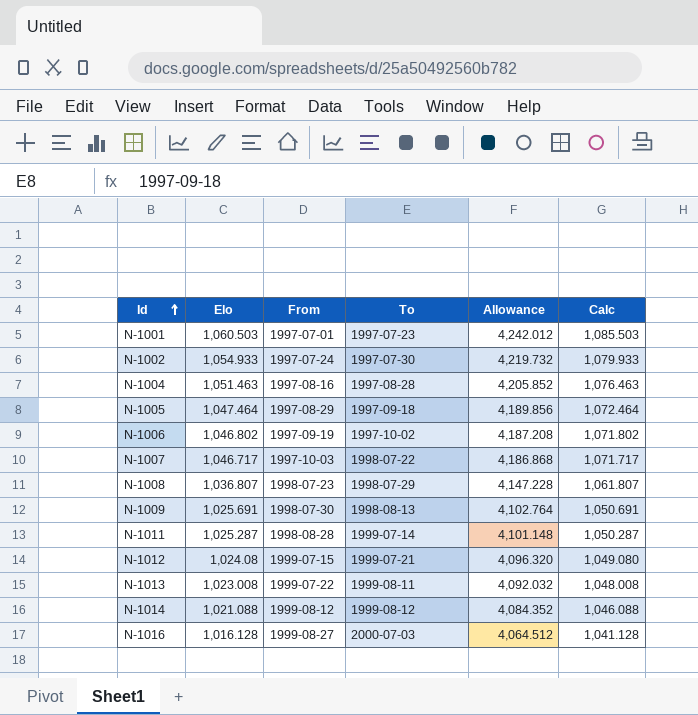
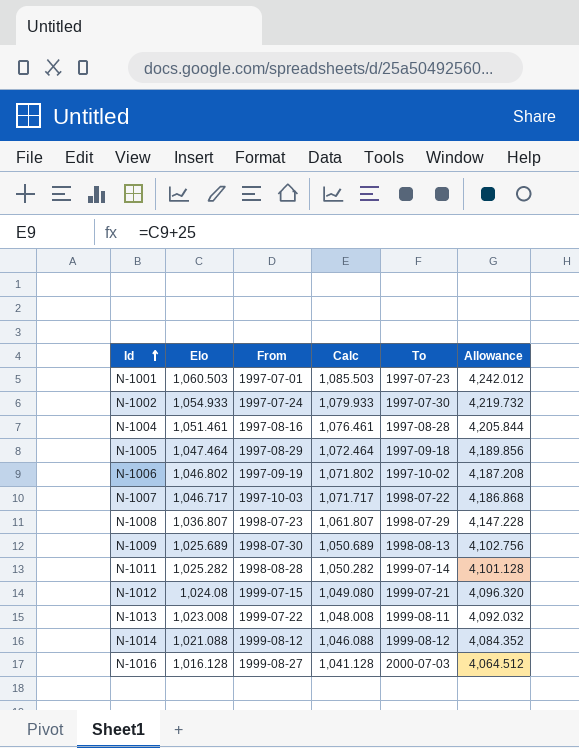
column Calc | position: 6 -> 4
N-1004 | Elo: 1,051.463 -> 1,051.461
N-1004 | Calc: 1,076.463 -> 1,076.461
N-1004 | Allowance: 4,205.852 -> 4,205.844
N-1009 | Elo: 1,025.691 -> 1,025.689
N-1009 | Calc: 1,050.691 -> 1,050.689
N-1009 | Allowance: 4,102.764 -> 4,102.756
N-1011 | Elo: 1,025.287 -> 1,025.282
N-1011 | Calc: 1,050.287 -> 1,050.282
N-1011 | Allowance: 4,101.148 -> 4,101.128

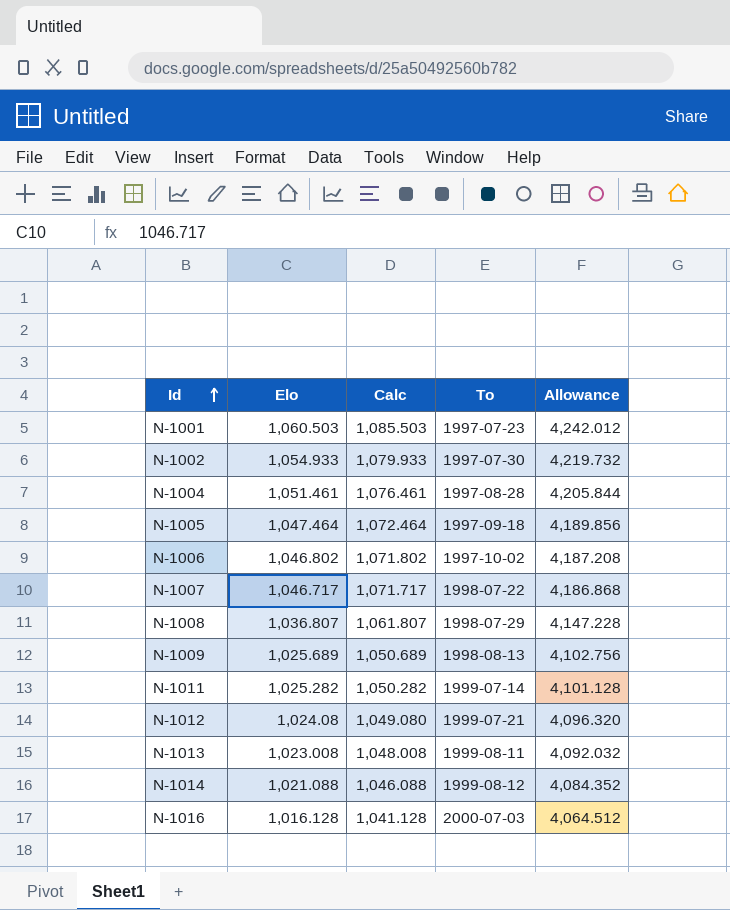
column From | position: 3 -> none

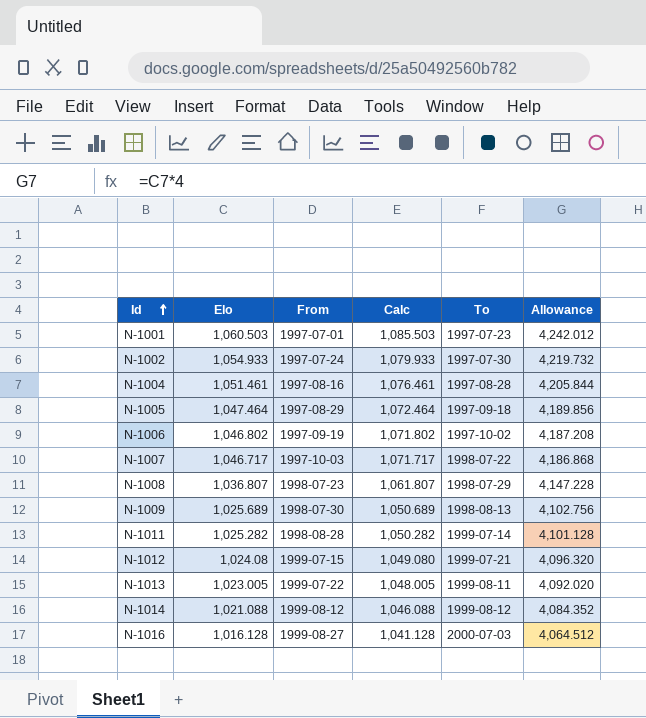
column From | position: none -> 3
N-1013 | Elo: 1,023.008 -> 1,023.005
N-1013 | Calc: 1,048.008 -> 1,048.005
N-1013 | Allowance: 4,092.032 -> 4,092.020

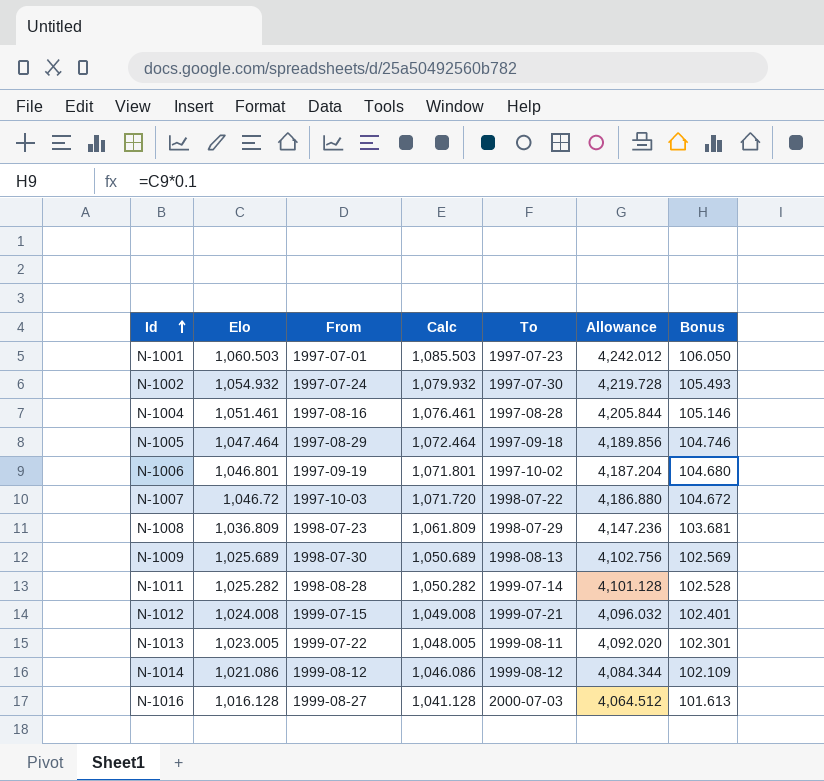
column Bonus | formula: none -> [Elo] * 0.1
N-1002 | Elo: 1,054.933 -> 1,054.932
N-1002 | Calc: 1,079.933 -> 1,079.932
N-1002 | Allowance: 4,219.732 -> 4,219.728
N-1006 | Elo: 1,046.802 -> 1,046.801
N-1006 | Calc: 1,071.802 -> 1,071.801
N-1006 | Allowance: 4,187.208 -> 4,187.204
N-1007 | Elo: 1,046.717 -> 1,046.72
N-1007 | Calc: 1,071.717 -> 1,071.720
N-1007 | Allowance: 4,186.868 -> 4,186.880
N-1008 | Elo: 1,036.807 -> 1,036.809
N-1008 | Calc: 1,061.807 -> 1,061.809
N-1008 | Allowance: 4,147.228 -> 4,147.236
N-1012 | Elo: 1,024.08 -> 1,024.008
N-1012 | Calc: 1,049.080 -> 1,049.008
N-1012 | Allowance: 4,096.320 -> 4,096.032
N-1014 | Elo: 1,021.088 -> 1,021.086
N-1014 | Calc: 1,046.088 -> 1,046.086
N-1014 | Allowance: 4,084.352 -> 4,084.344

